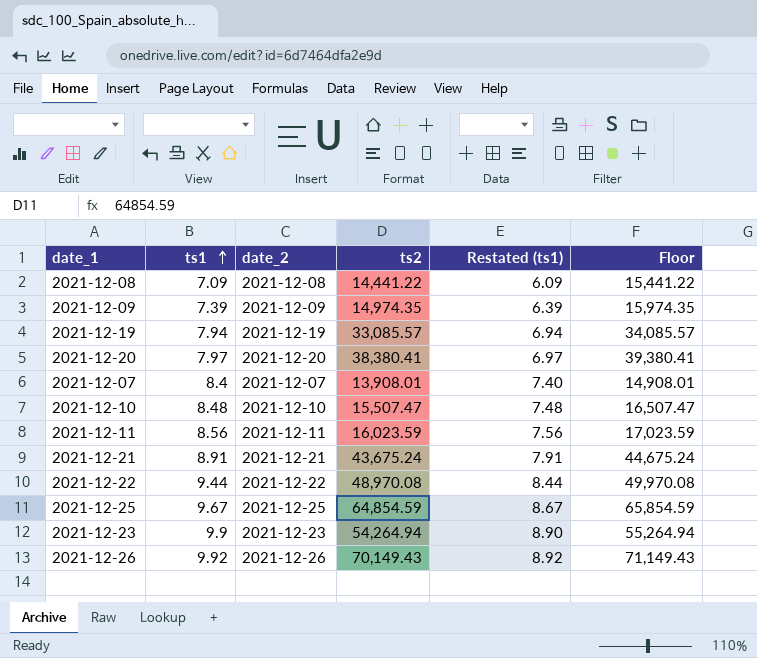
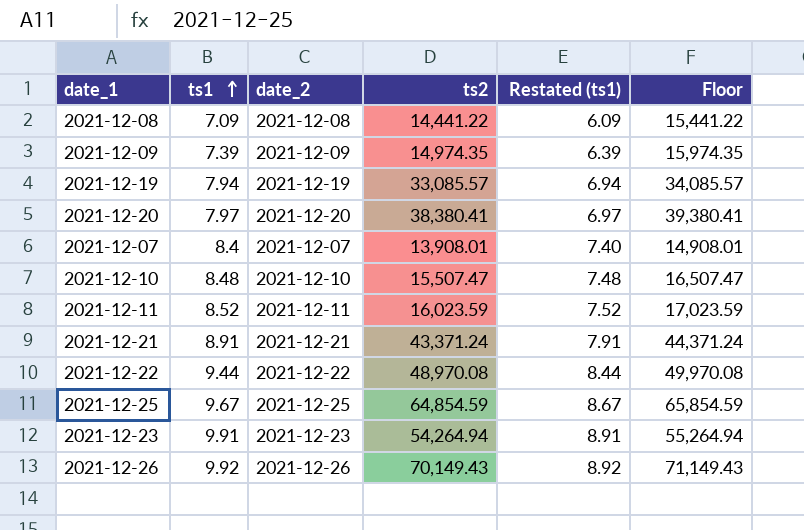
2021-12-11 | ts1: 8.56 -> 8.52
2021-12-11 | Restated (ts1): 7.56 -> 7.52
2021-12-21 | ts2: 43,675.24 -> 43,371.24
2021-12-21 | Floor: 44,675.24 -> 44,371.24
2021-12-23 | ts1: 9.9 -> 9.91
2021-12-23 | Restated (ts1): 8.90 -> 8.91

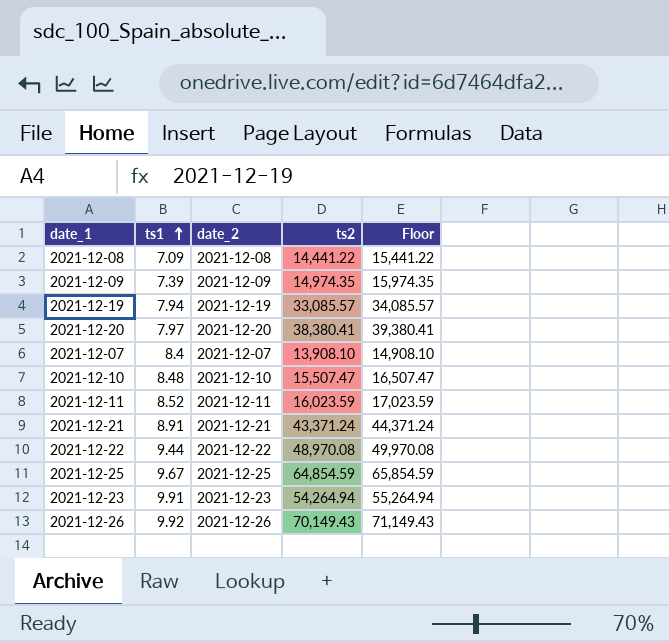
column Restated (ts1) | formula: [ts1] - 1 -> none
2021-12-07 | ts2: 13,908.01 -> 13,908.10
2021-12-07 | Floor: 14,908.01 -> 14,908.10

